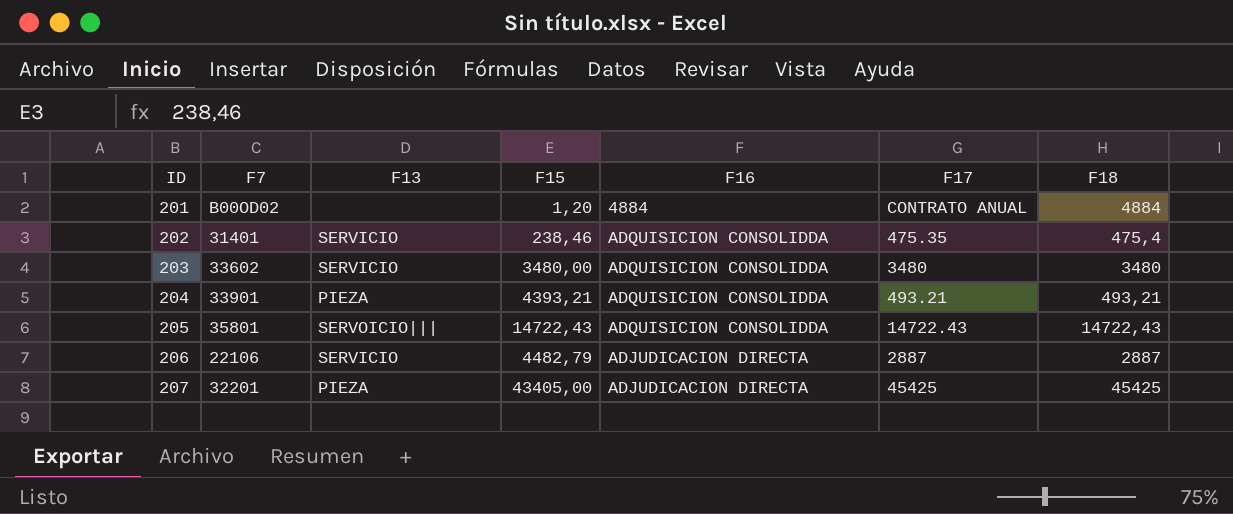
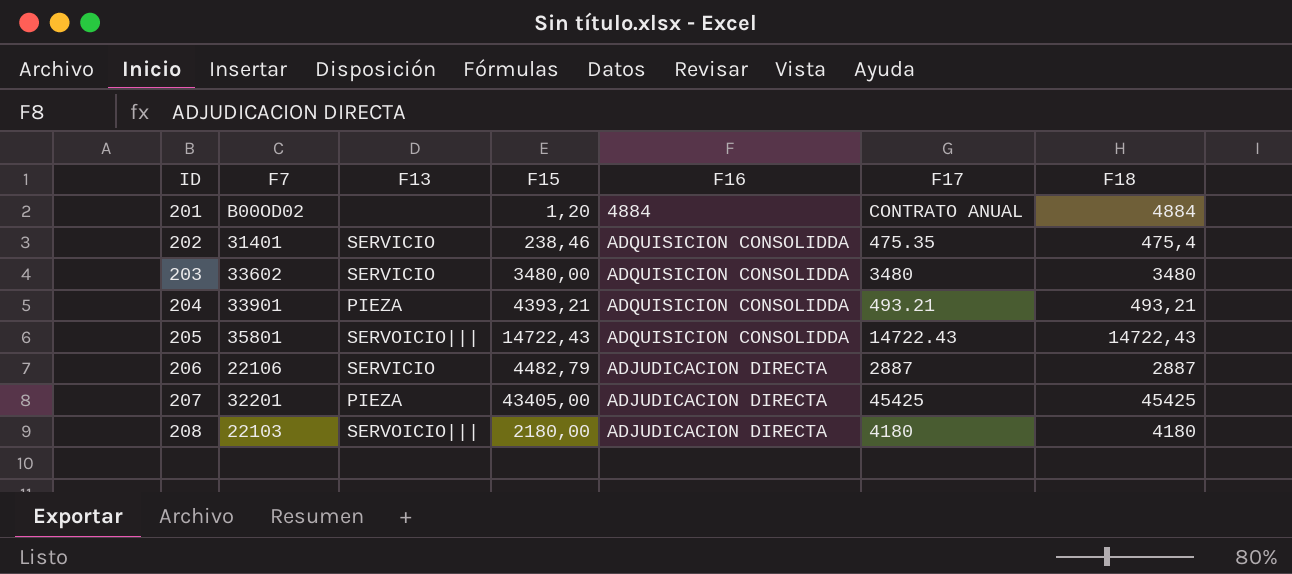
row 208: none -> 22103 | SERVOICIO||| | 2180,00 | ADJUDICACION DIRECTA | 4180 | 4180

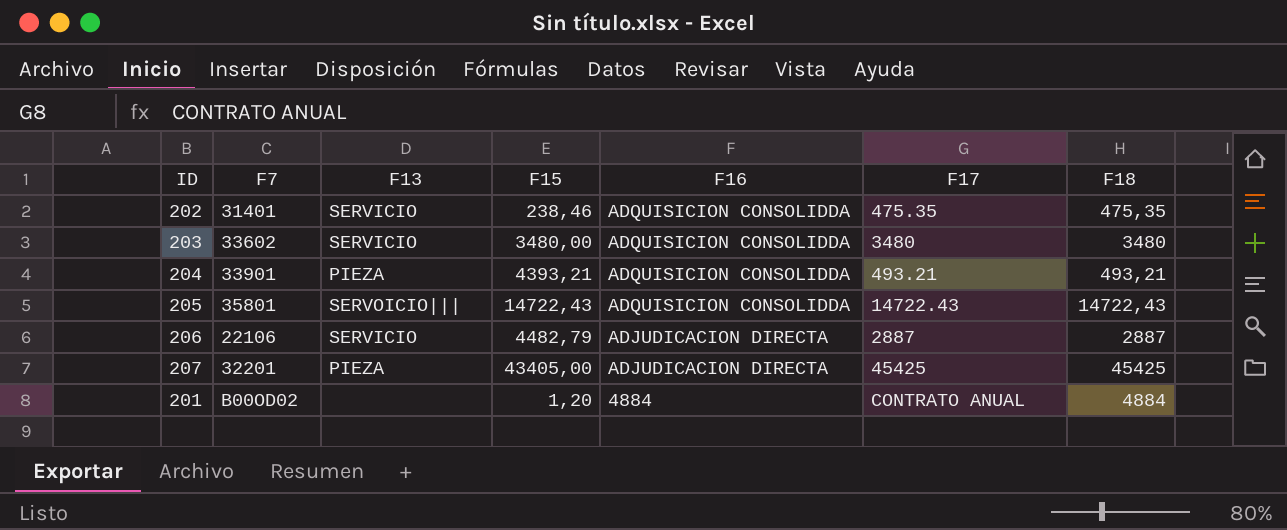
row order: ID ascending -> F16 descending
row 208: 22103 | SERVOICIO||| | 2180,00 | ADJUDICACION DIRECTA | 4180 | 4180 -> none
202 | F18: 475,4 -> 475,35

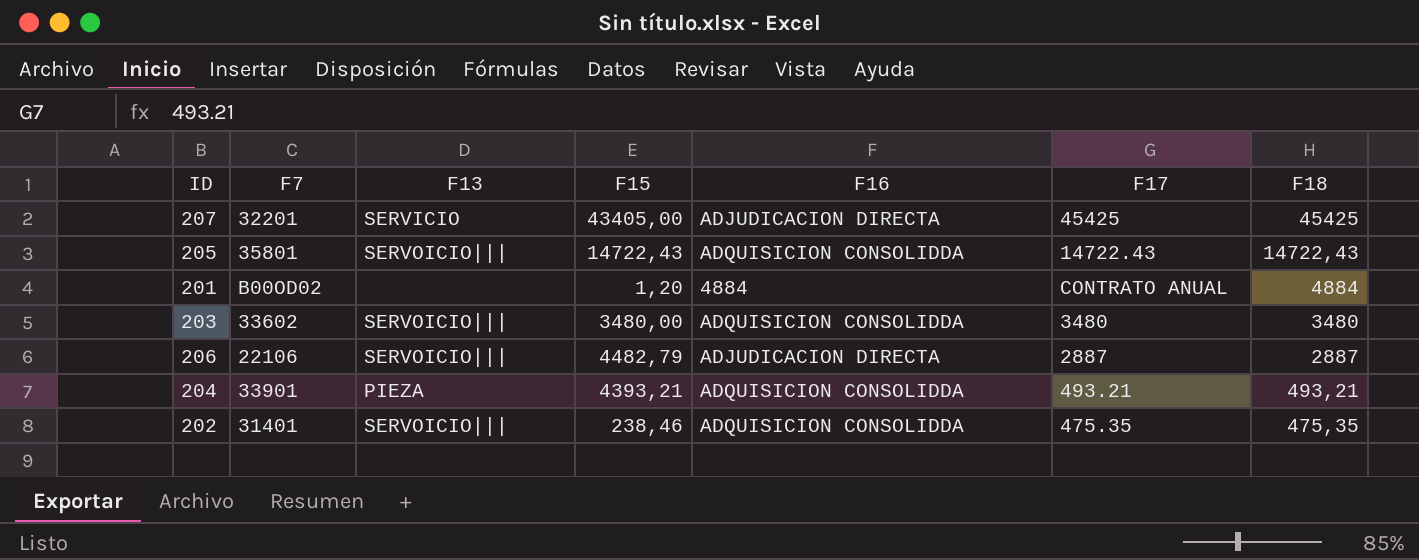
row order: F16 descending -> F18 descending
207 | F13: PIEZA -> SERVICIO
203 | F13: SERVICIO -> SERVOICIO|||
206 | F13: SERVICIO -> SERVOICIO|||
202 | F13: SERVICIO -> SERVOICIO|||

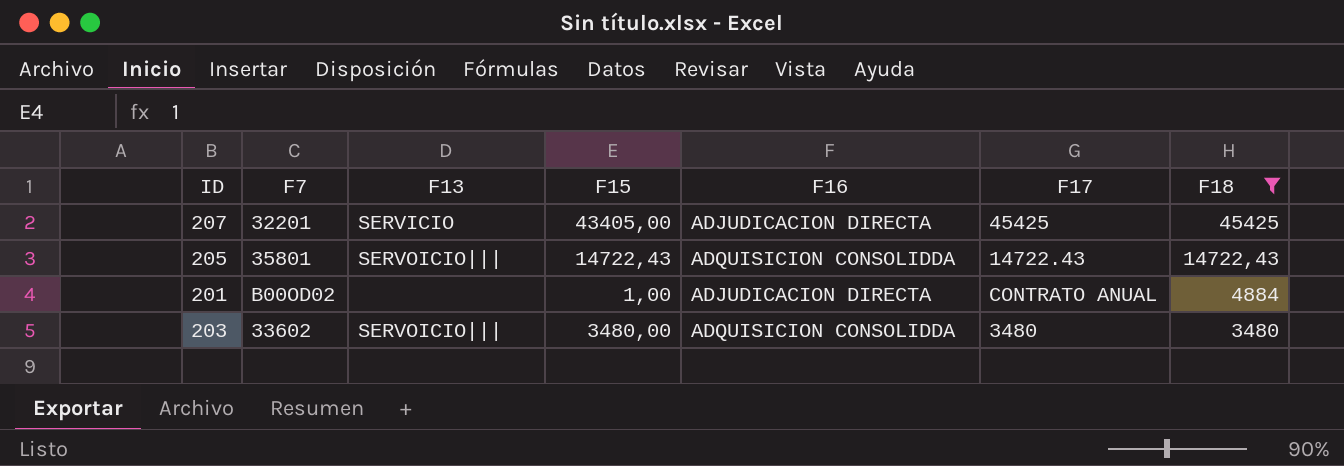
filter: none -> F18 >= 3480
201 | F15: 1,20 -> 1,00
201 | F16: 4884 -> ADJUDICACION DIRECTA

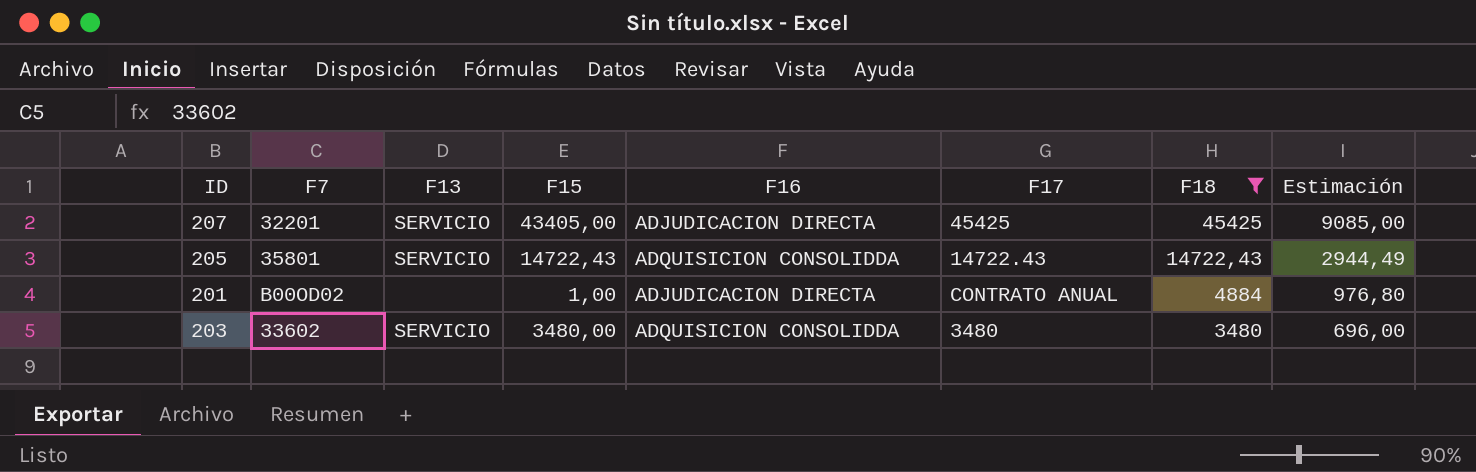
column Estimación | formula: none -> [F18] * 0,2
205 | F13: SERVOICIO||| -> SERVICIO
203 | F13: SERVOICIO||| -> SERVICIO

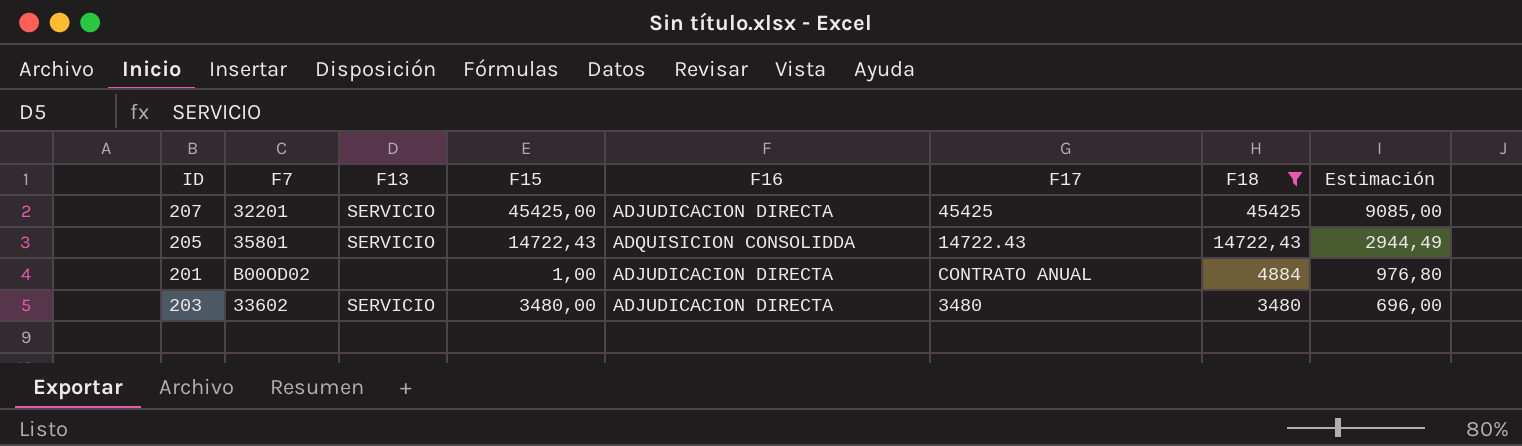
207 | F15: 43405,00 -> 45425,00
203 | F16: ADQUISICION CONSOLIDDA -> ADJUDICACION DIRECTA

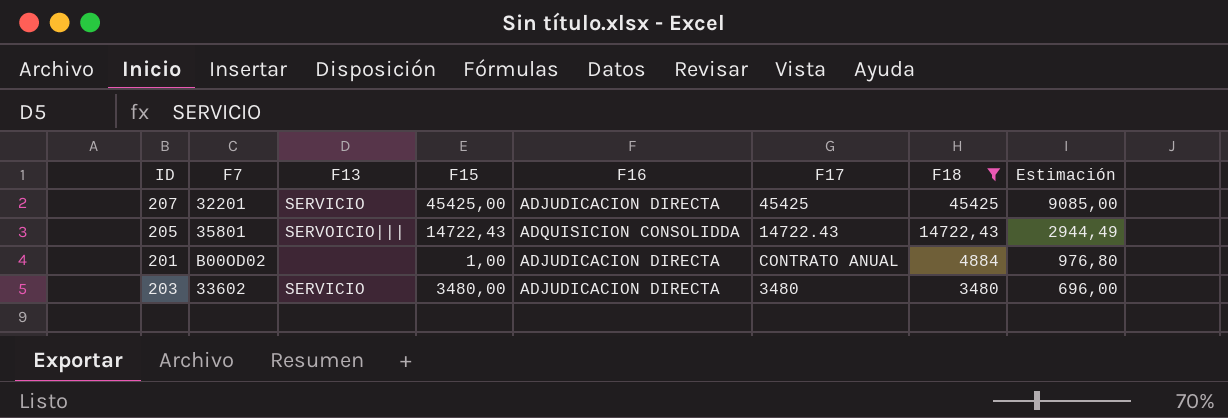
205 | F13: SERVICIO -> SERVOICIO|||

